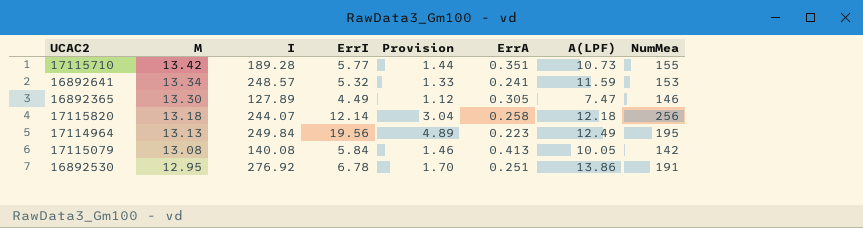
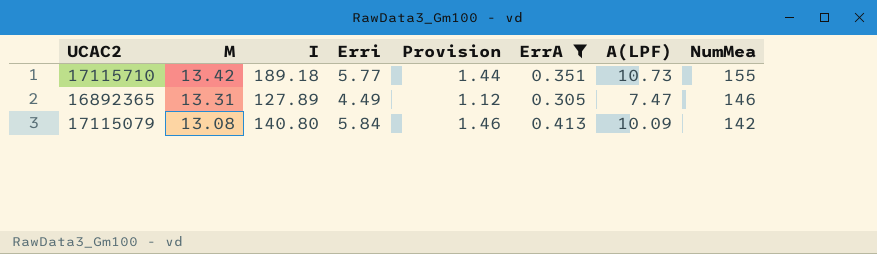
filter: none -> ErrA >= 0.305
column name: ErrI -> Erri
17115710 | I: 189.28 -> 189.18
16892365 | M: 13.30 -> 13.31
17115079 | I: 140.08 -> 140.80
17115079 | A(LPF): 10.05 -> 10.09

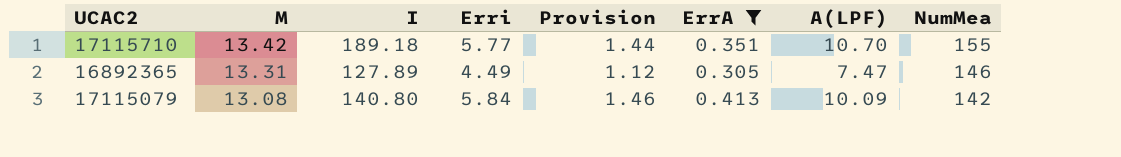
17115710 | A(LPF): 10.73 -> 10.70

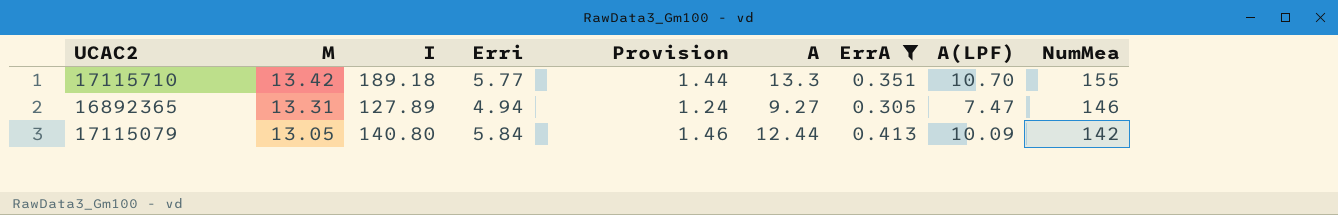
column A | position: none -> 6
16892365 | Erri: 4.49 -> 4.94
16892365 | Provision: 1.12 -> 1.24
17115079 | M: 13.08 -> 13.05

